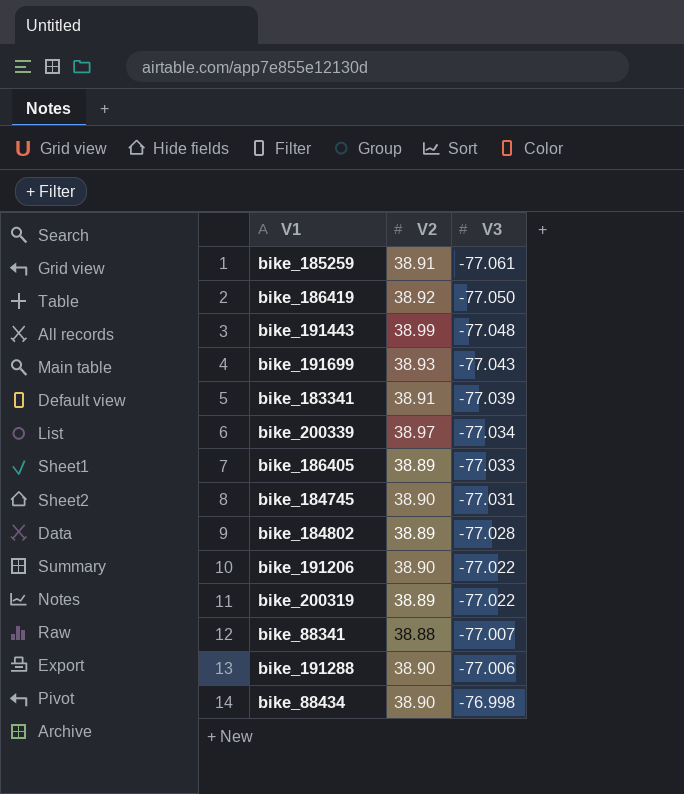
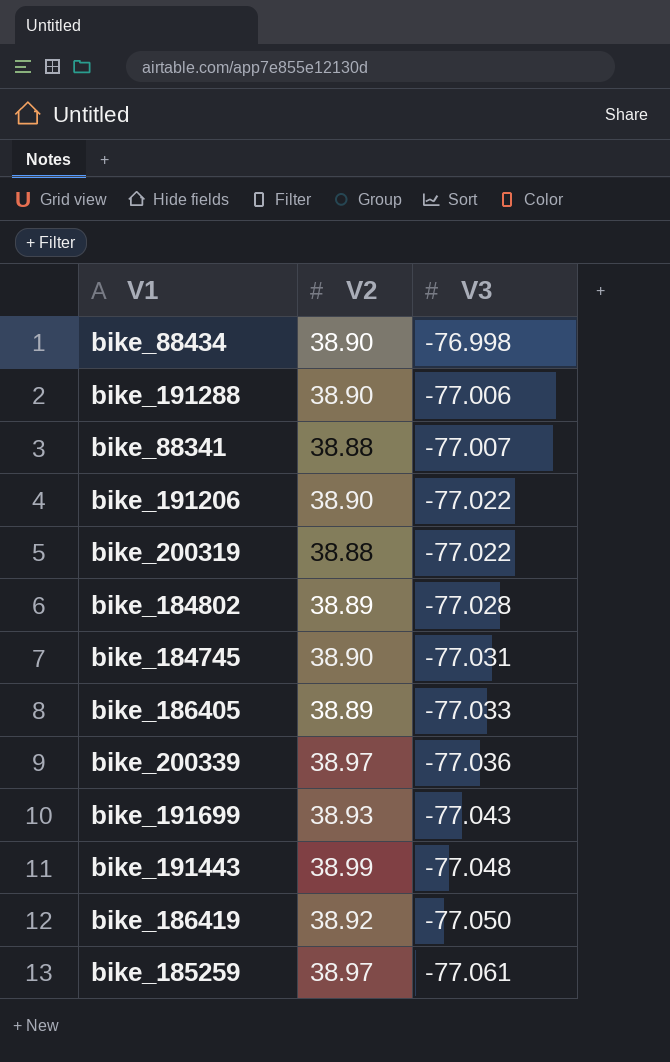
row order: V3 ascending -> V3 descending
row bike_183341: 38.91 | -77.039 -> none
bike_200319 | V2: 38.89 -> 38.88
bike_200339 | V3: -77.034 -> -77.036
bike_185259 | V2: 38.91 -> 38.97

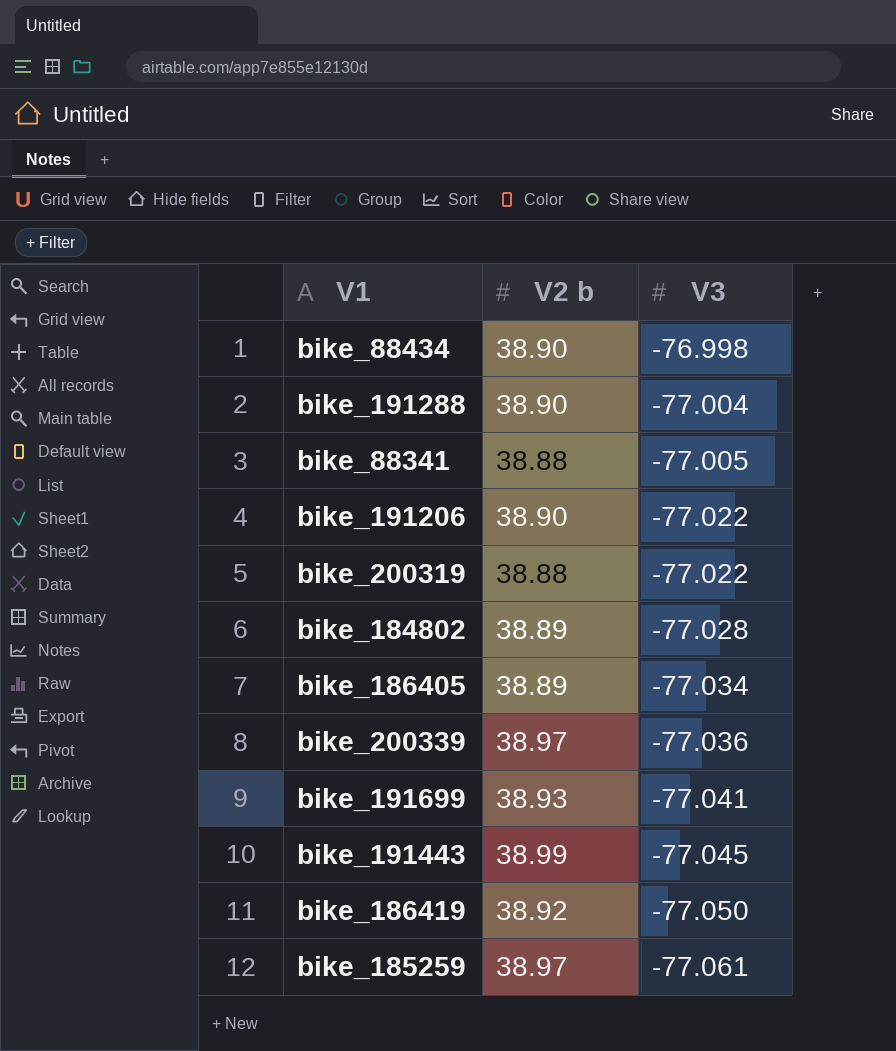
column name: V2 -> V2 b
row bike_184745: 38.90 | -77.031 -> none
bike_191288 | V3: -77.006 -> -77.004
bike_88341 | V3: -77.007 -> -77.005
bike_186405 | V3: -77.033 -> -77.034
bike_191699 | V3: -77.043 -> -77.041
bike_191443 | V3: -77.048 -> -77.045

